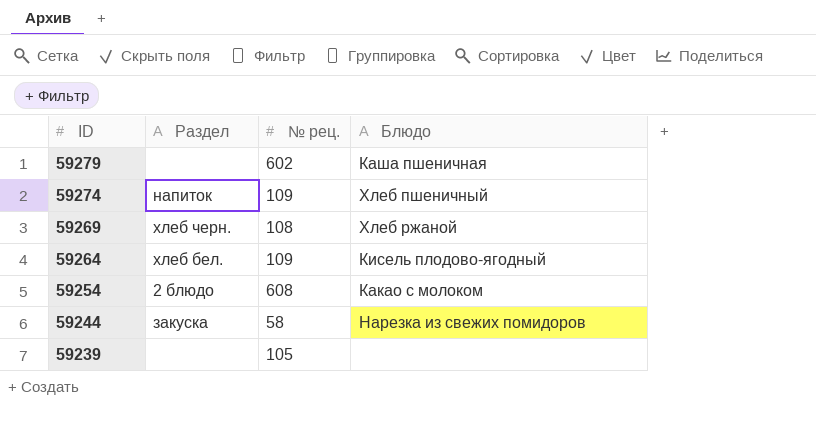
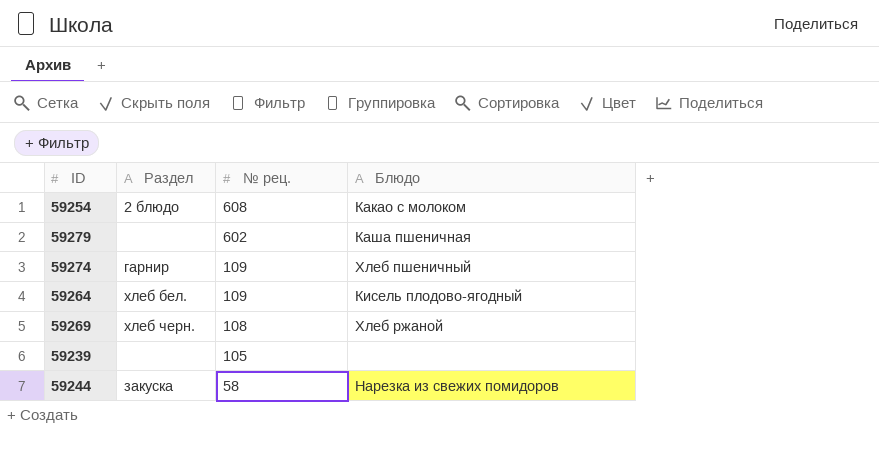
row order: ID descending -> № рец. descending
59274 | Раздел: напиток -> гарнир

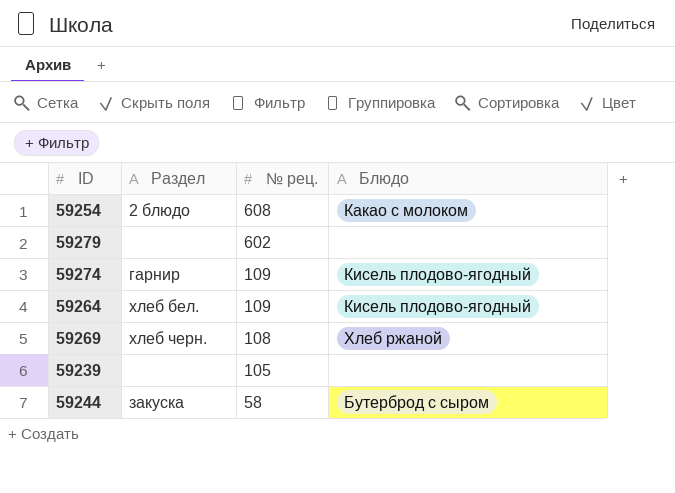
59279 | Блюдо: Каша пшеничная -> none
59274 | Блюдо: Хлеб пшеничный -> Кисель плодово-ягодный
59244 | Блюдо: Нарезка из свежих помидоров -> Бутерброд с сыром

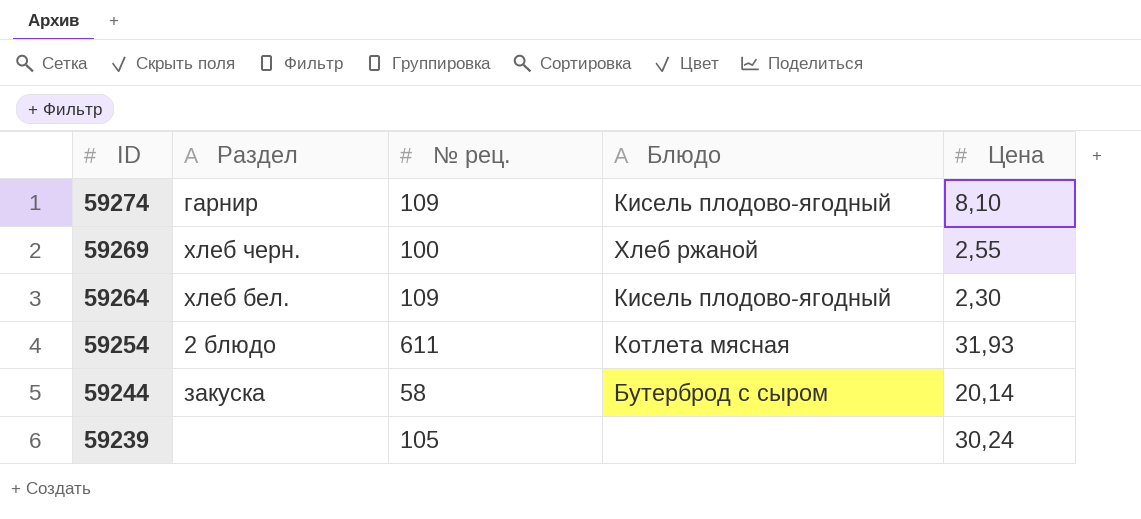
row order: № рец. descending -> ID descending
column Цена | position: none -> 5
row 59279: none | 602 | none -> none
59269 | № рец.: 108 -> 100
59254 | № рец.: 608 -> 611
59254 | Блюдо: Какао с молоком -> Котлета мясная

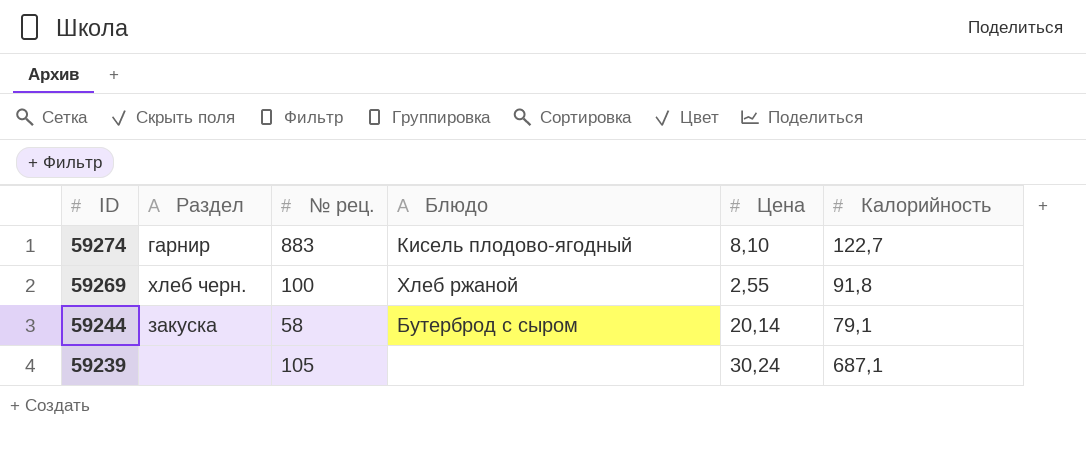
column Калорийность | position: none -> 6
row 59264: хлеб бел. | 109 | Кисель плодово-ягодный | 2,30 -> none
row 59254: 2 блюдо | 611 | Котлета мясная | 31,93 -> none
59274 | № рец.: 109 -> 883

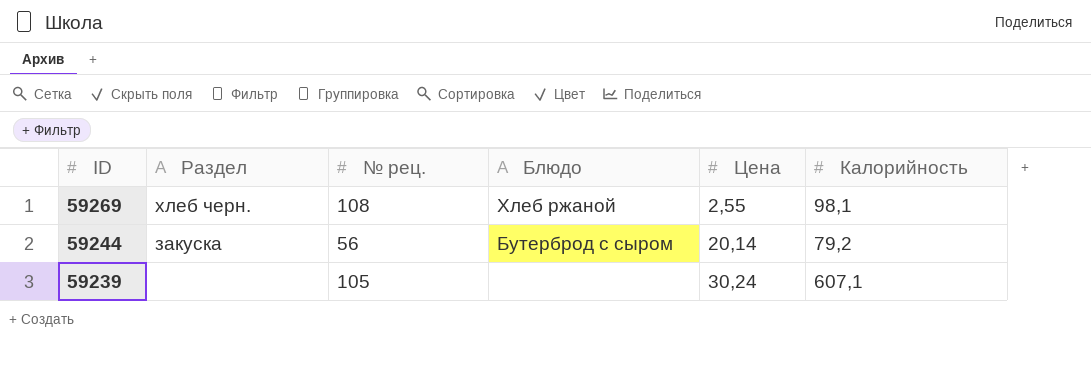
row 59274: гарнир | 883 | Кисель плодово-ягодный | 8,10 | 122,7 -> none
59269 | № рец.: 100 -> 108
59269 | Калорийность: 91,8 -> 98,1
59244 | № рец.: 58 -> 56
59244 | Калорийность: 79,1 -> 79,2
59239 | Калорийность: 687,1 -> 607,1

